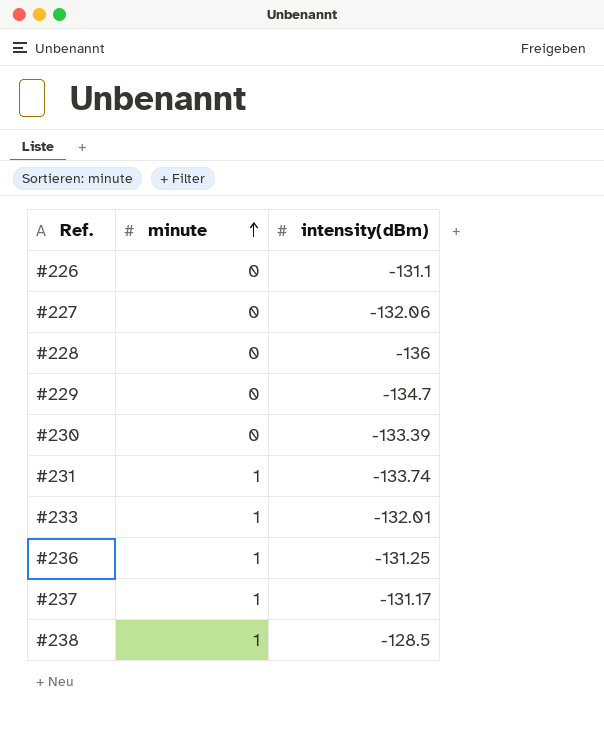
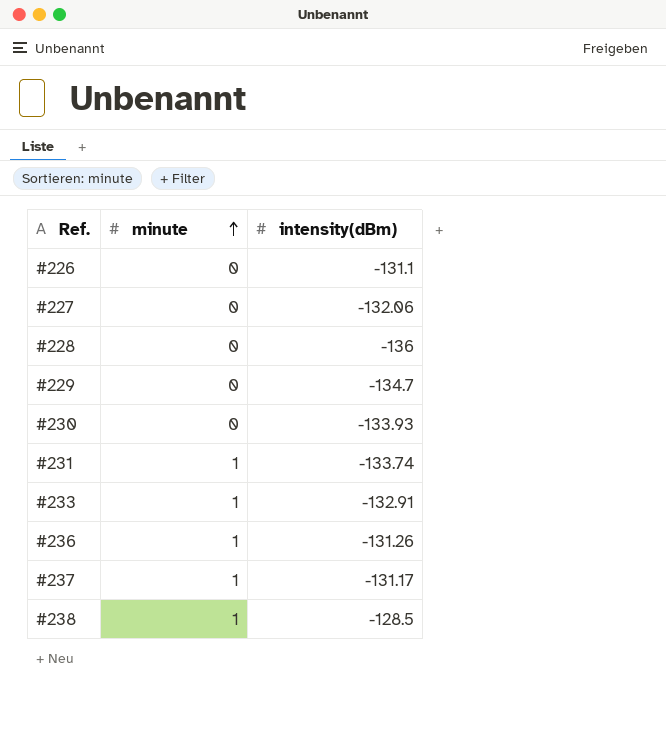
#230 | intensity(dBm): -133.39 -> -133.93
#233 | intensity(dBm): -132.01 -> -132.91
#236 | intensity(dBm): -131.25 -> -131.26

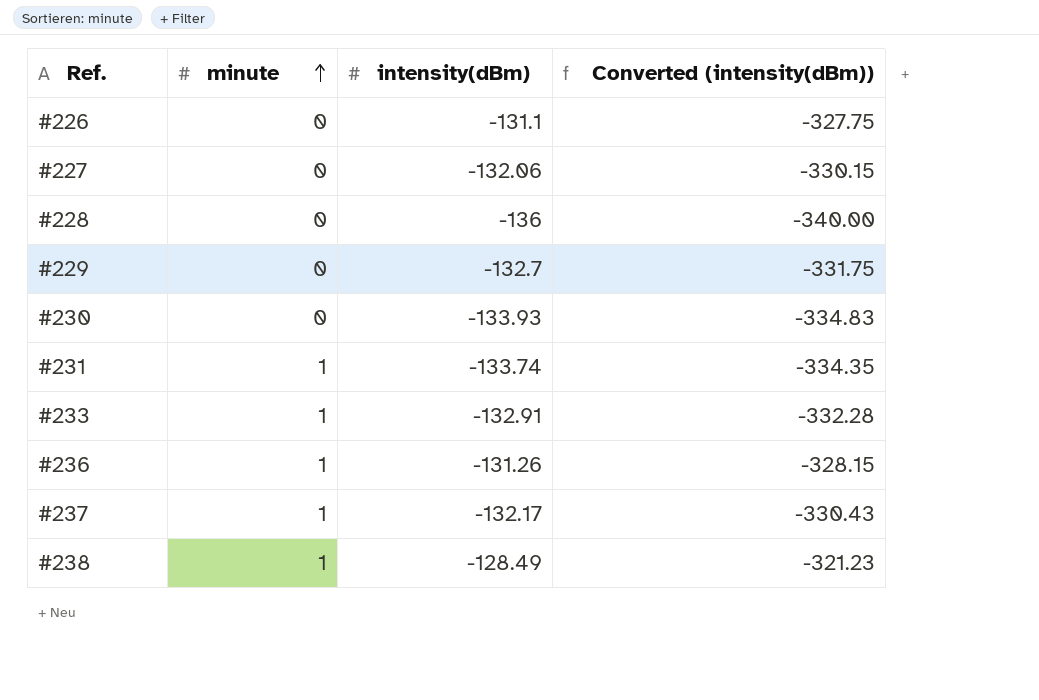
column Converted (intensity(dBm)) | formula: none -> [intensity(dBm)] * 2.5
#229 | intensity(dBm): -134.7 -> -132.7
#237 | intensity(dBm): -131.17 -> -132.17
#238 | intensity(dBm): -128.5 -> -128.49

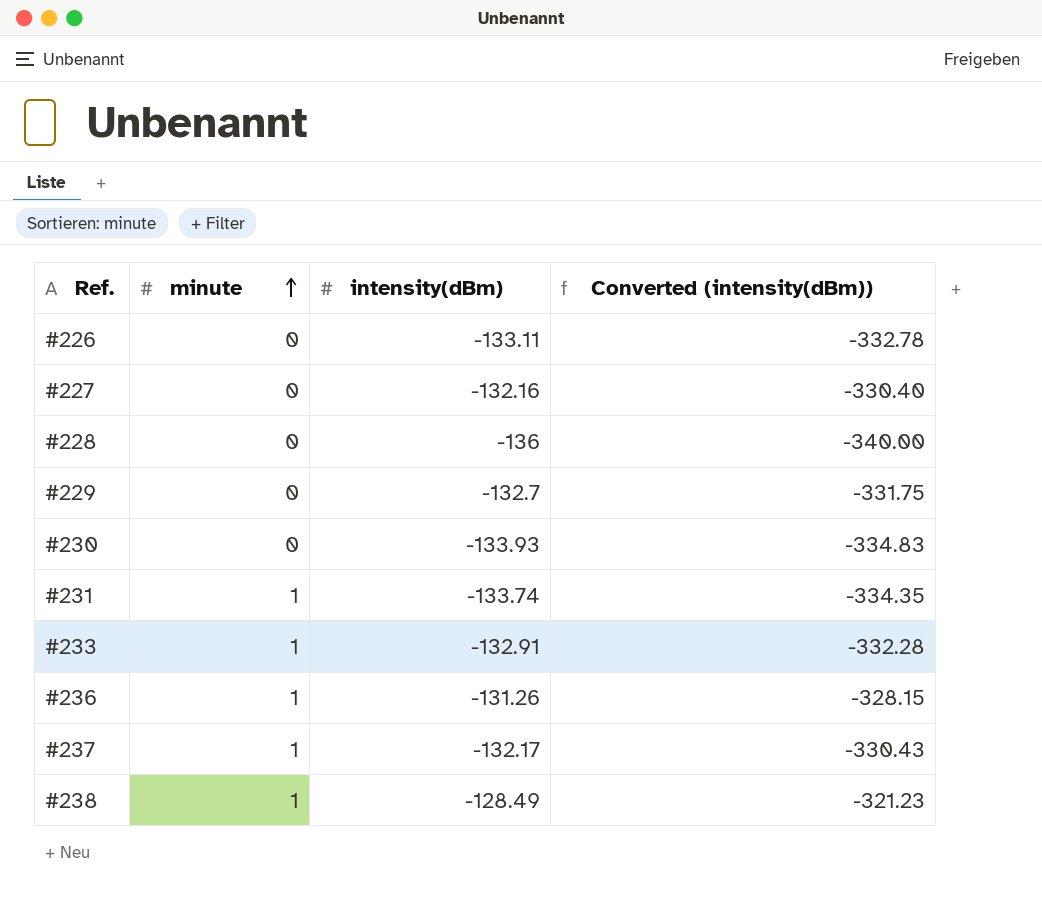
#226 | intensity(dBm): -131.1 -> -133.11
#226 | Converted (intensity(dBm)): -327.75 -> -332.78
#227 | intensity(dBm): -132.06 -> -132.16
#227 | Converted (intensity(dBm)): -330.15 -> -330.40

